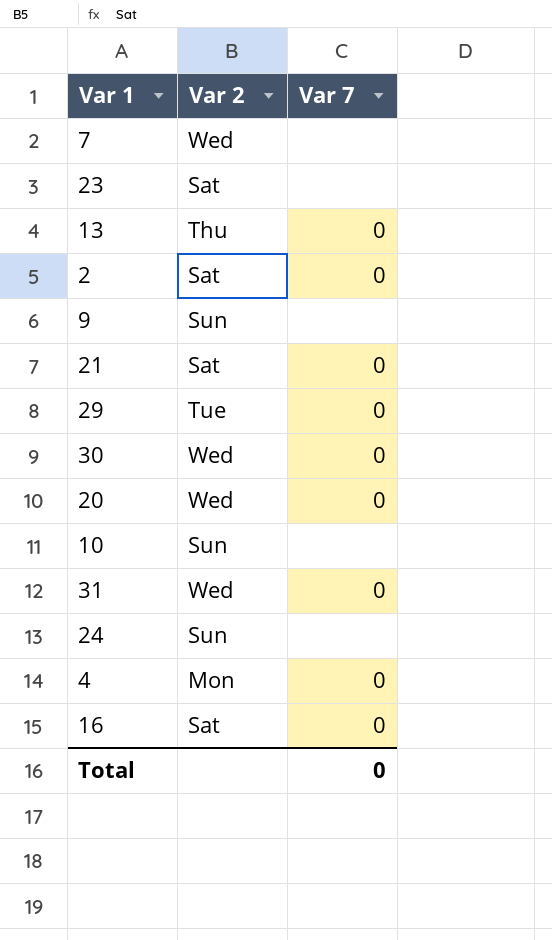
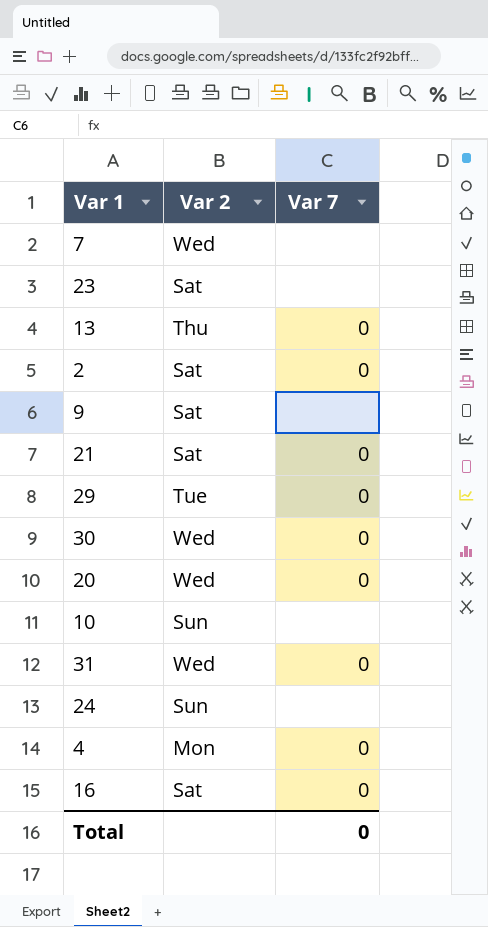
9 | Var 2: Sun -> Sat

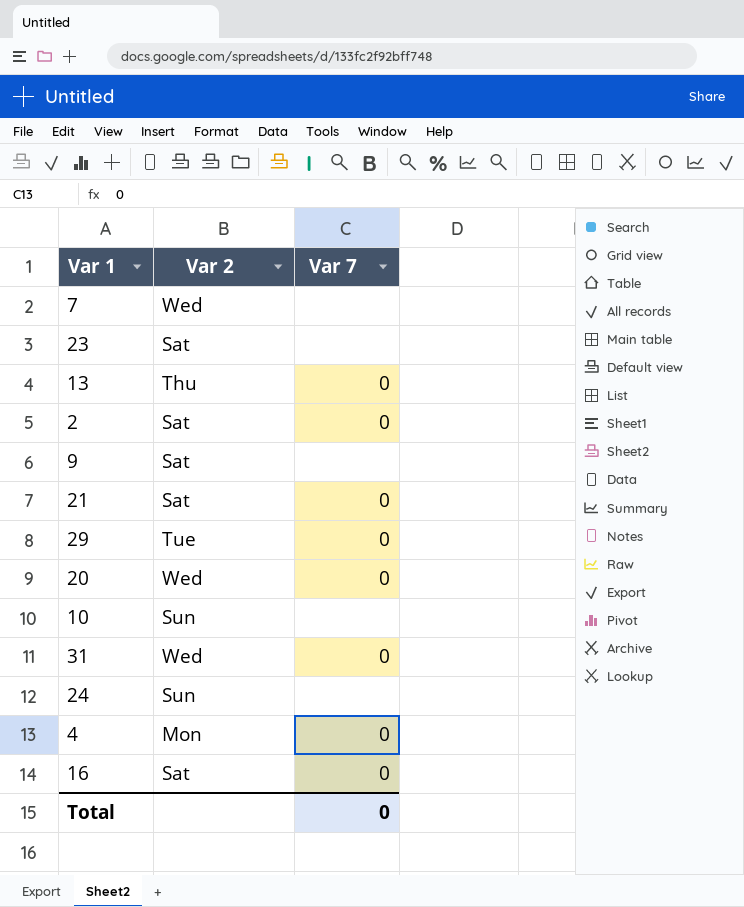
row 30: Wed | 0 -> none

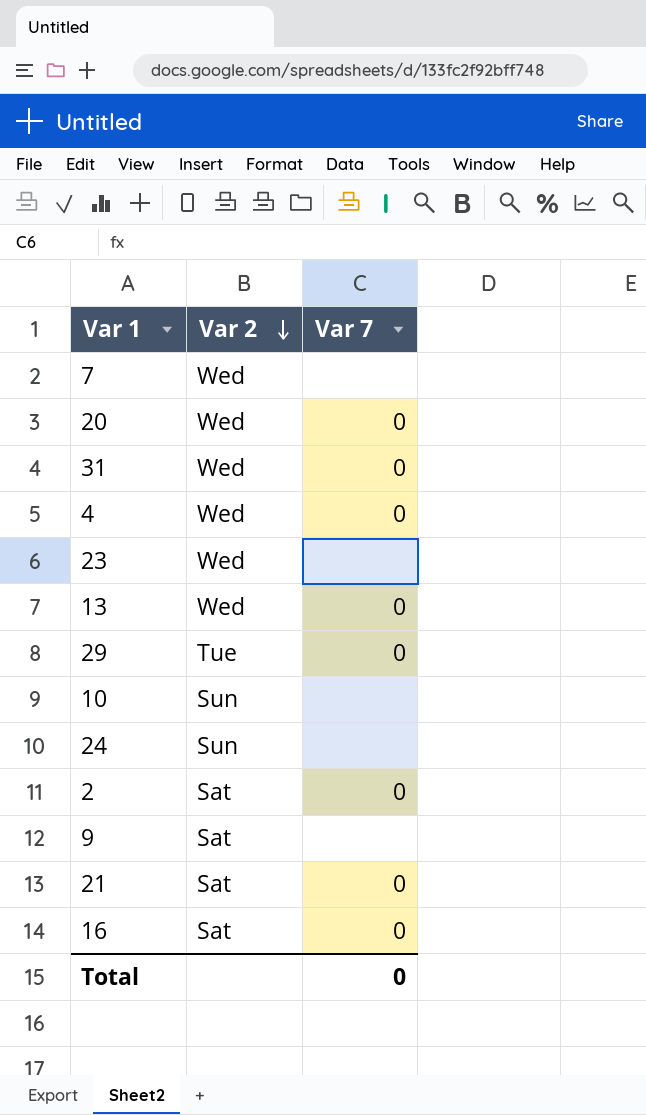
row order: none -> Var 2 descending
4 | Var 2: Mon -> Wed
23 | Var 2: Sat -> Wed
13 | Var 2: Thu -> Wed

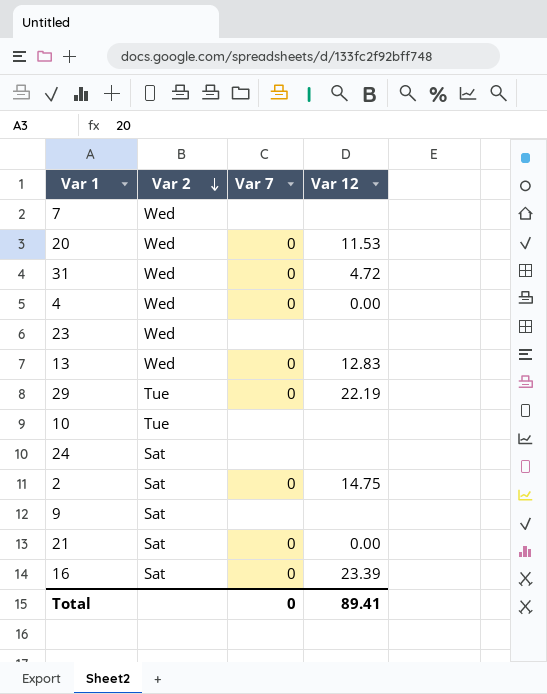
column Var 12 | position: none -> 4
10 | Var 2: Sun -> Tue
24 | Var 2: Sun -> Sat

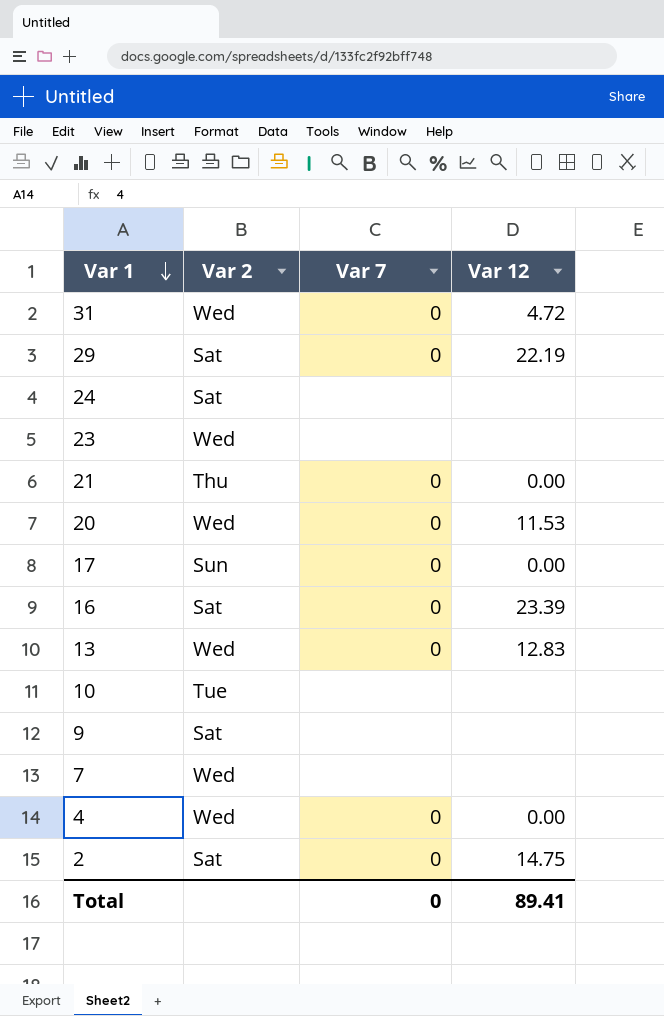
row order: Var 2 descending -> Var 1 descending
29 | Var 2: Tue -> Sat
21 | Var 2: Sat -> Thu
row 17: none -> Sun | 0 | 0.00

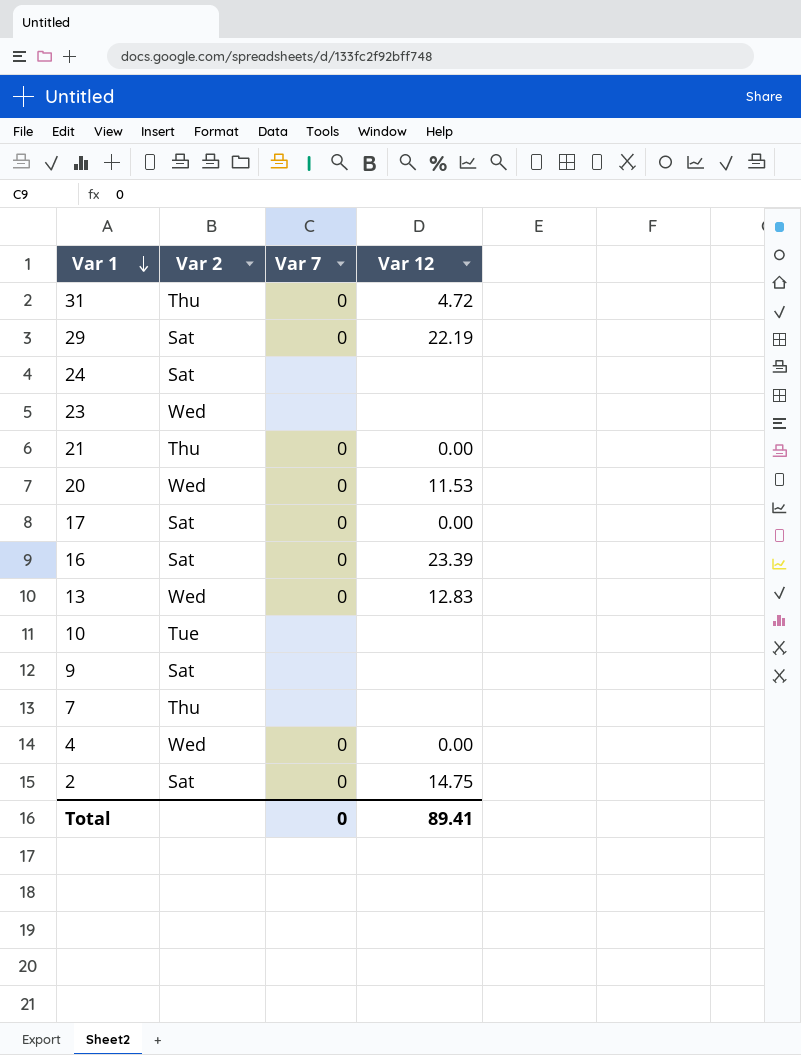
31 | Var 2: Wed -> Thu
17 | Var 2: Sun -> Sat
7 | Var 2: Wed -> Thu

